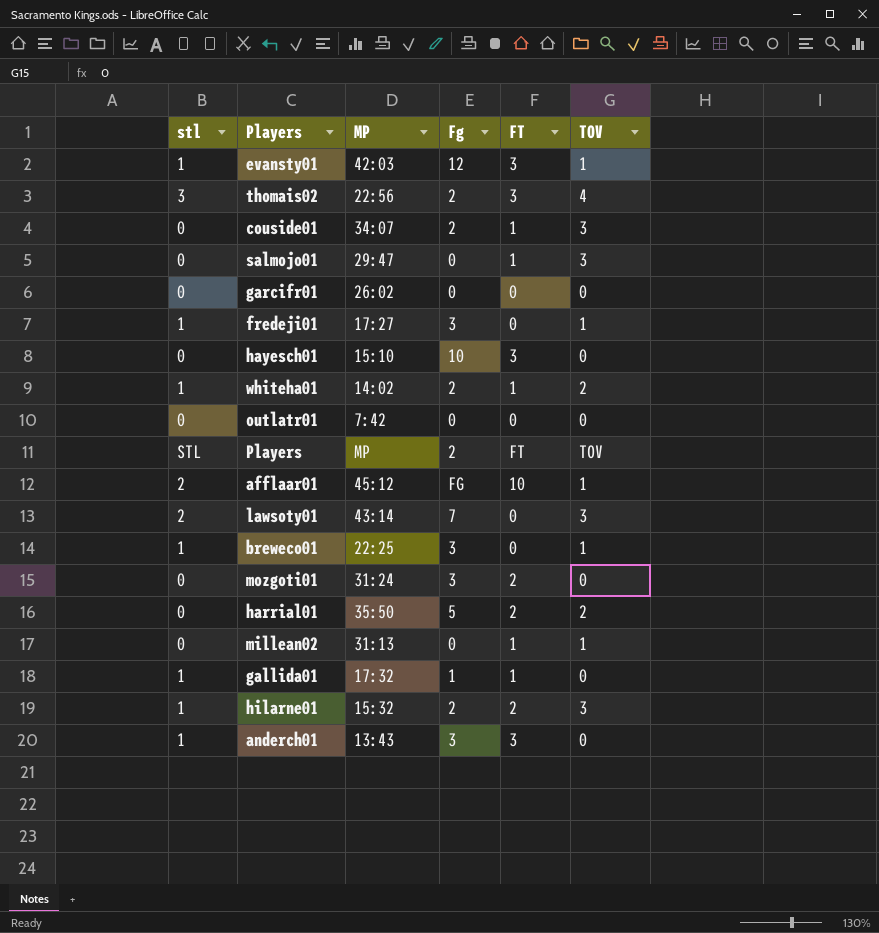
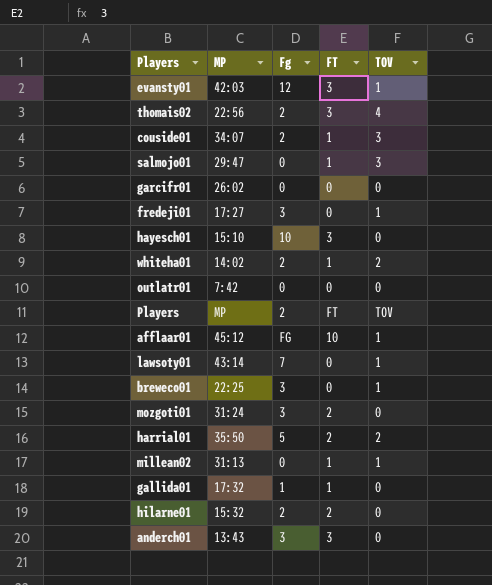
column stl | position: 1 -> none
lawsoty01 | TOV: 3 -> 1
hilarne01 | TOV: 3 -> 0

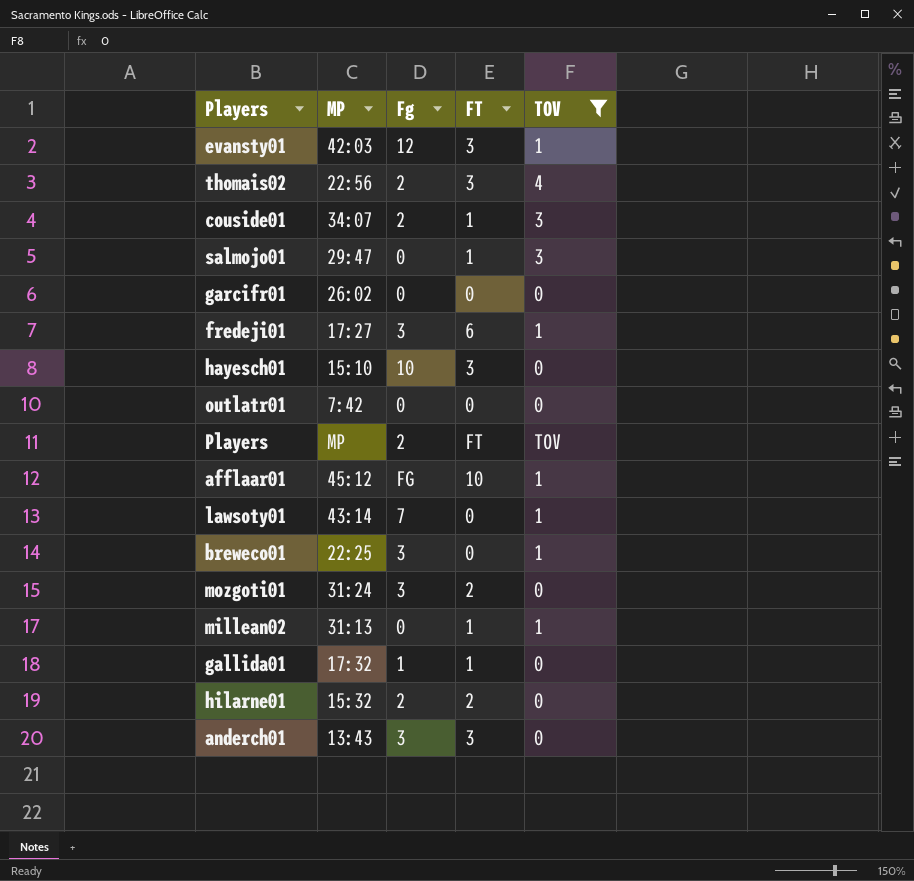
filter: none -> TOV != 2
fredeji01 | FT: 0 -> 6

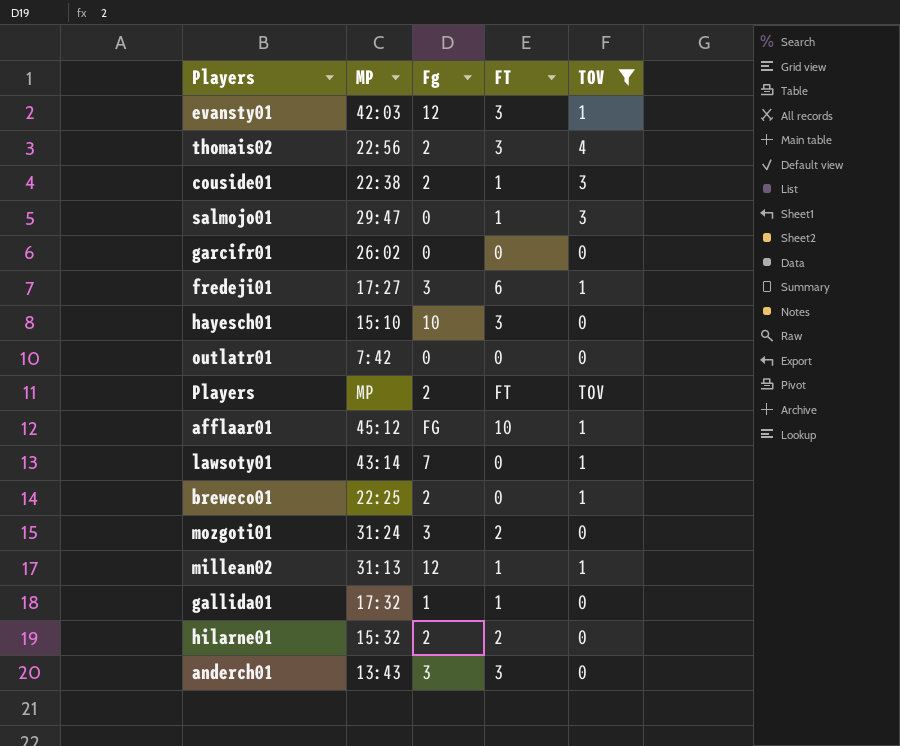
couside01 | MP: 34:07 -> 22:38
breweco01 | Fg: 3 -> 2
millean02 | Fg: 0 -> 12

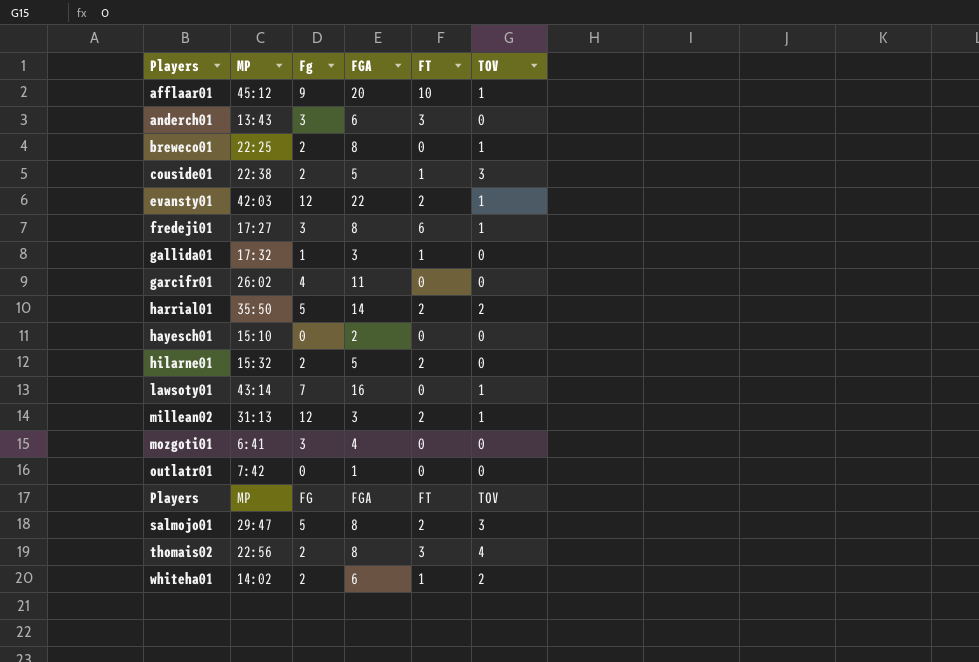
filter: TOV != 2 -> none
row order: none -> Players ascending
column FGA | position: none -> 4
afflaar01 | Fg: FG -> 9
evansty01 | FT: 3 -> 2
garcifr01 | Fg: 0 -> 4
hayesch01 | Fg: 10 -> 0
hayesch01 | FT: 3 -> 0
millean02 | FT: 1 -> 2
mozgoti01 | MP: 31:24 -> 6:41
mozgoti01 | FT: 2 -> 0
Players | Fg: 2 -> FG
salmojo01 | Fg: 0 -> 5
salmojo01 | FT: 1 -> 2

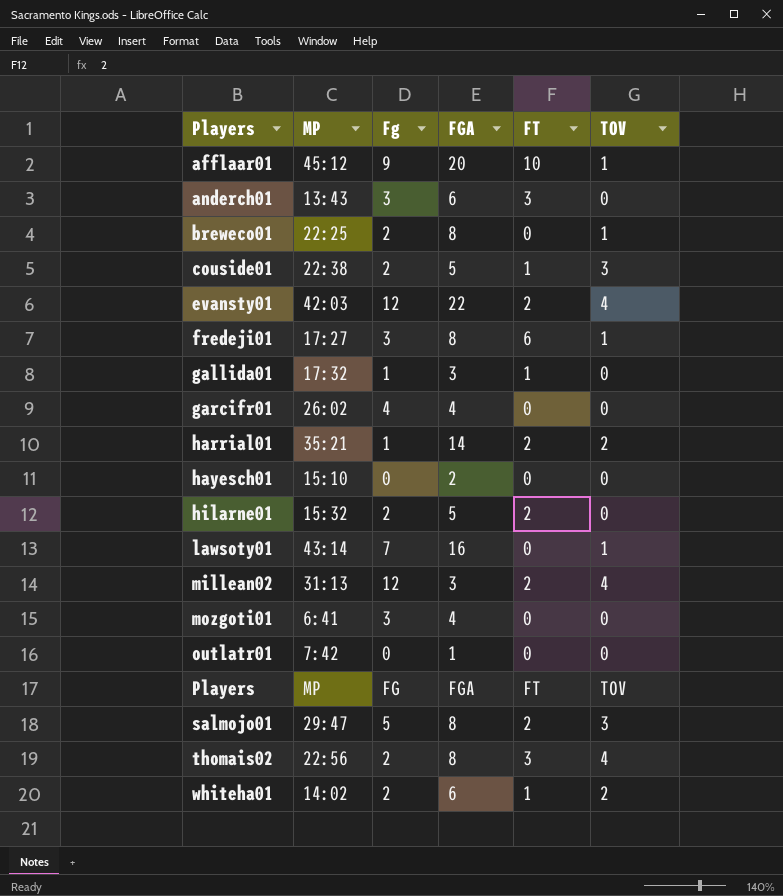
evansty01 | TOV: 1 -> 4
garcifr01 | FGA: 11 -> 4
harrial01 | MP: 35:50 -> 35:21
harrial01 | Fg: 5 -> 1
millean02 | TOV: 1 -> 4

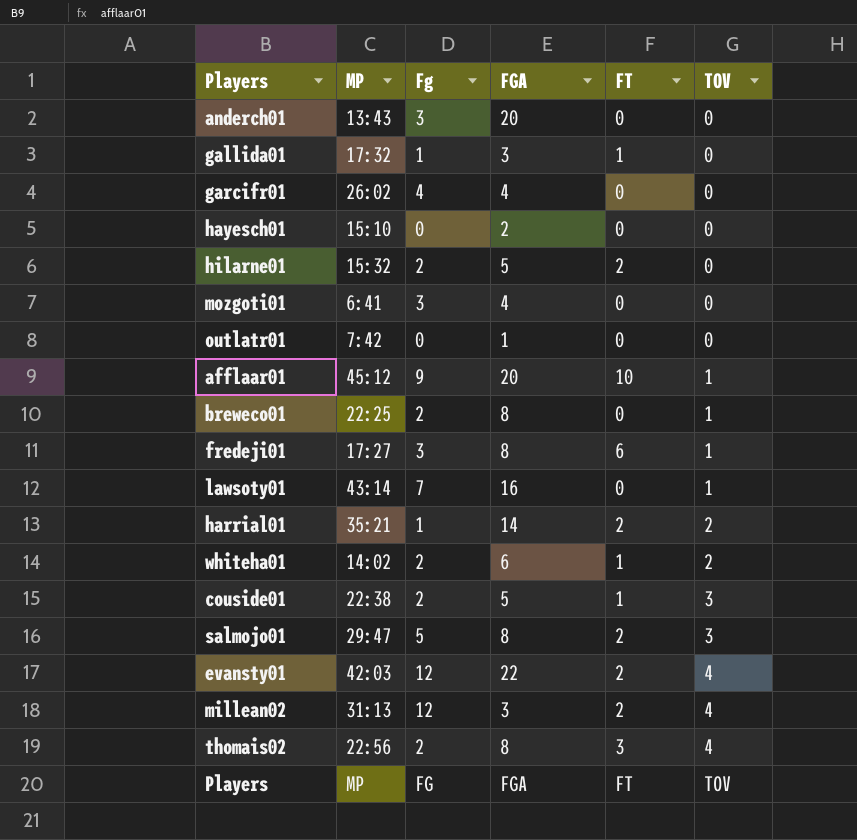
row order: Players ascending -> TOV ascending
anderch01 | FGA: 6 -> 20
anderch01 | FT: 3 -> 0

